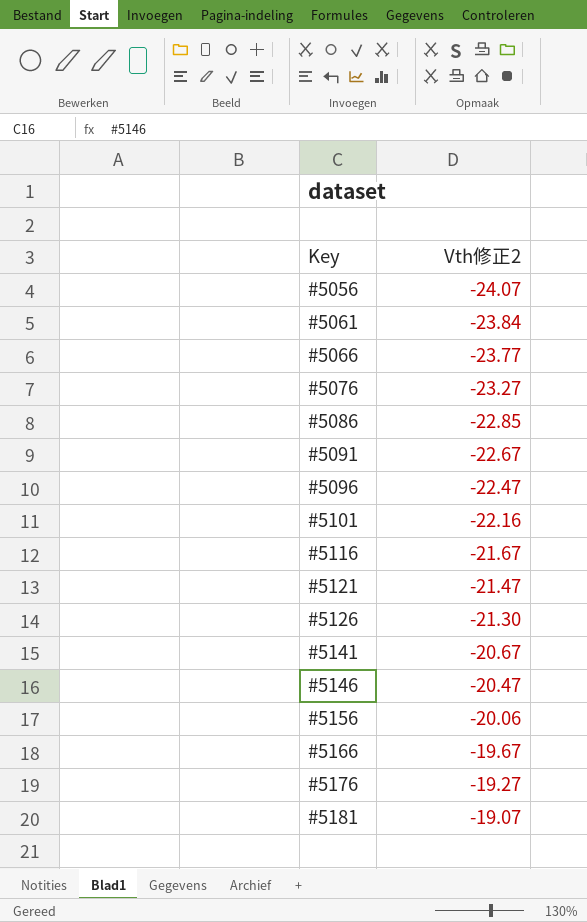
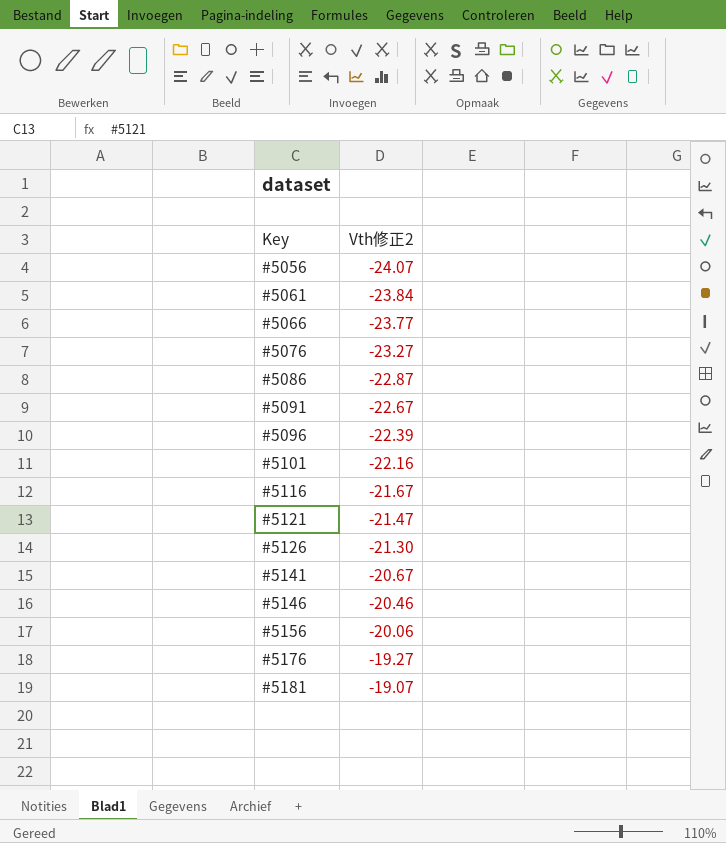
row #5166: -19.67 -> none
#5086 | Vth修正2: -22.85 -> -22.87
#5096 | Vth修正2: -22.47 -> -22.39
#5146 | Vth修正2: -20.47 -> -20.46

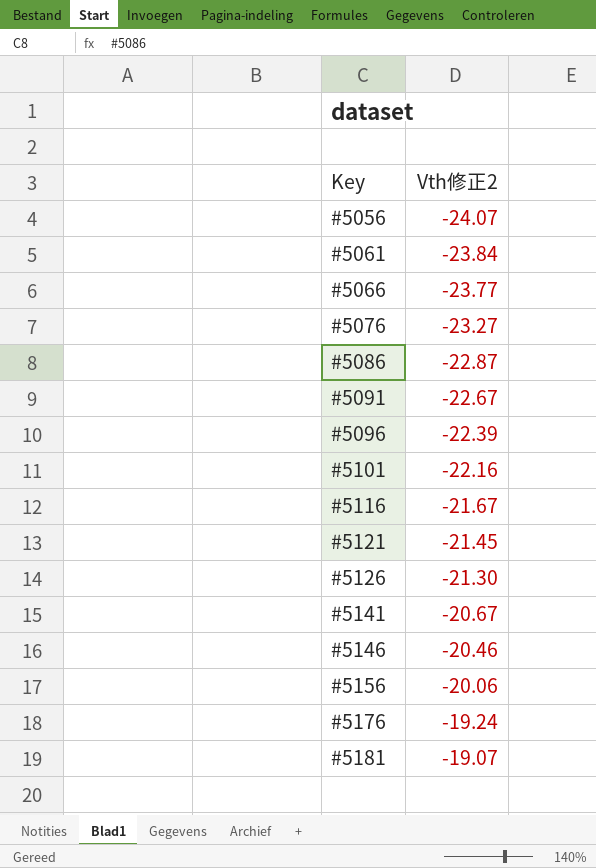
#5121 | Vth修正2: -21.47 -> -21.45
#5176 | Vth修正2: -19.27 -> -19.24

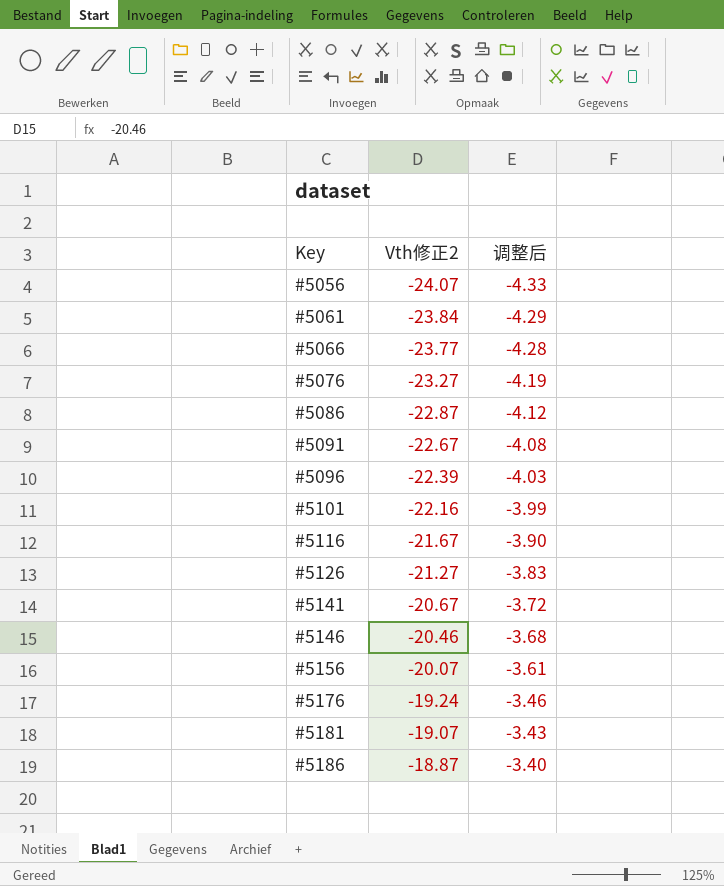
column 调整后 | formula: none -> [Vth修正2] * 0.18
row #5121: -21.45 -> none
#5126 | Vth修正2: -21.30 -> -21.27
#5156 | Vth修正2: -20.06 -> -20.07
row #5186: none -> -18.87 | -3.40

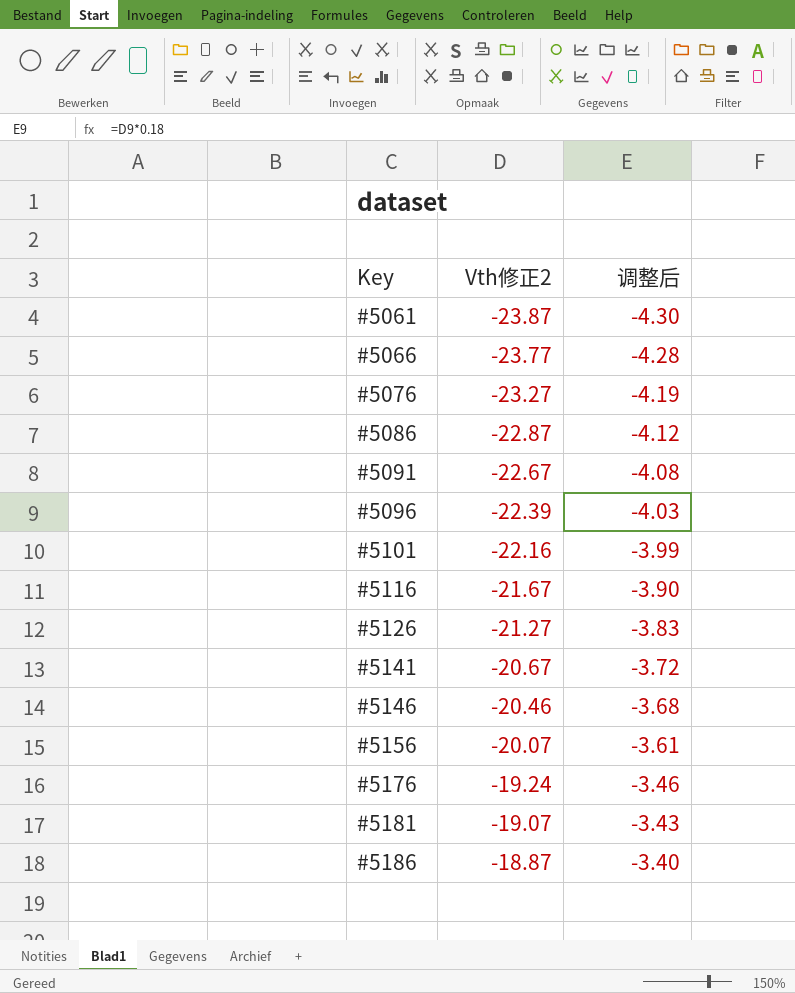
row #5056: -24.07 | -4.33 -> none
#5061 | Vth修正2: -23.84 -> -23.87
#5061 | 调整后: -4.29 -> -4.30

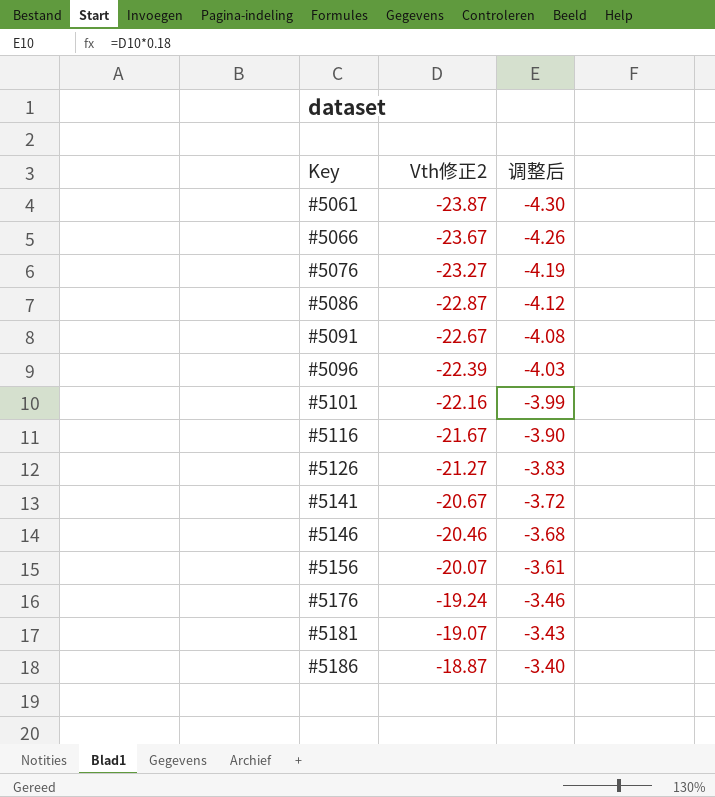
#5066 | Vth修正2: -23.77 -> -23.67
#5066 | 调整后: -4.28 -> -4.26

